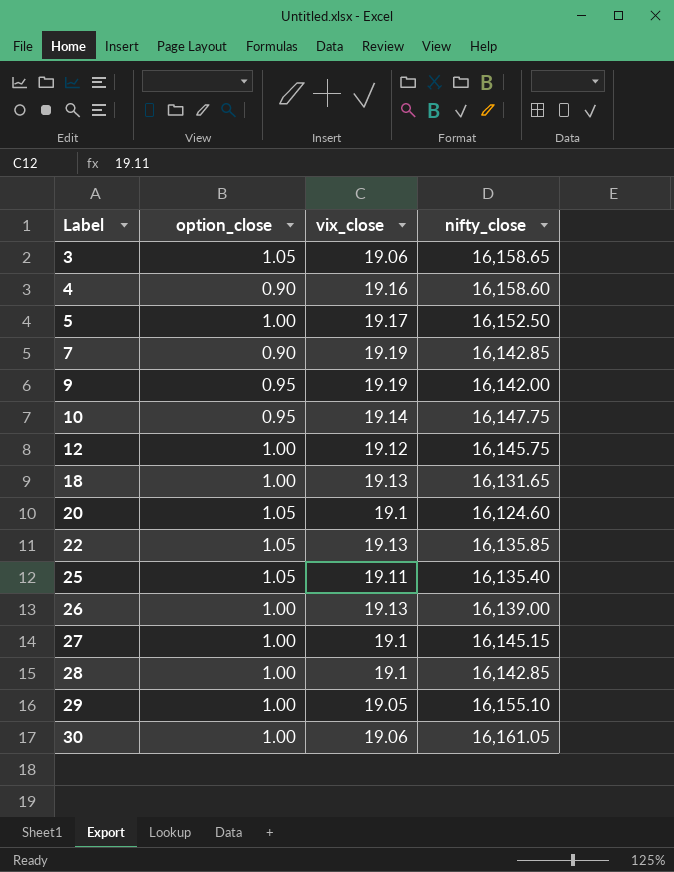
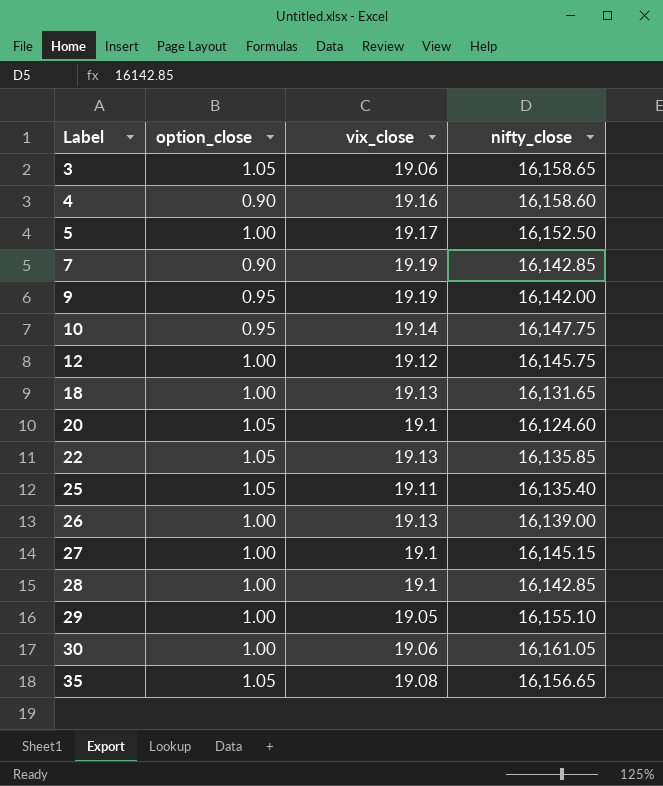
row 35: none -> 1.05 | 19.08 | 16,156.65

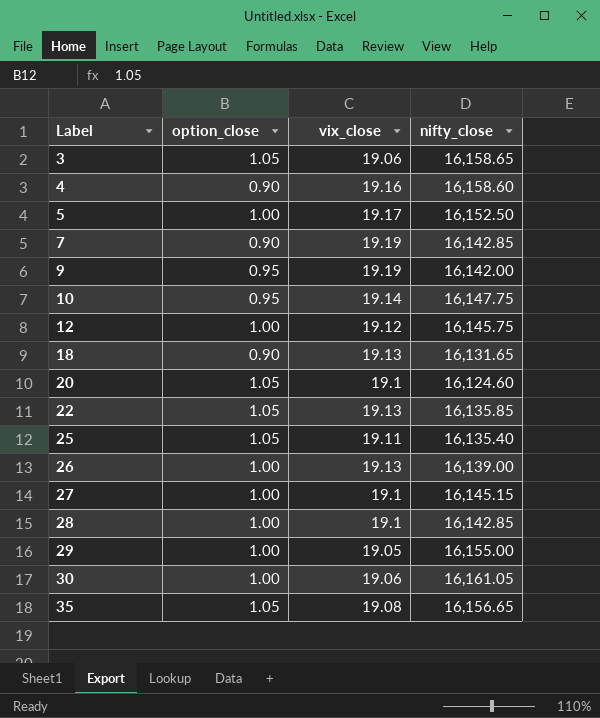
18 | option_close: 1.00 -> 0.90
29 | nifty_close: 16,155.10 -> 16,155.00

